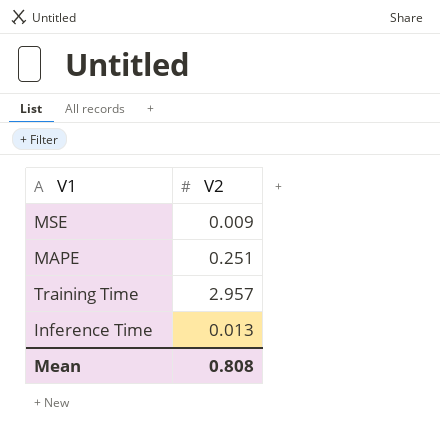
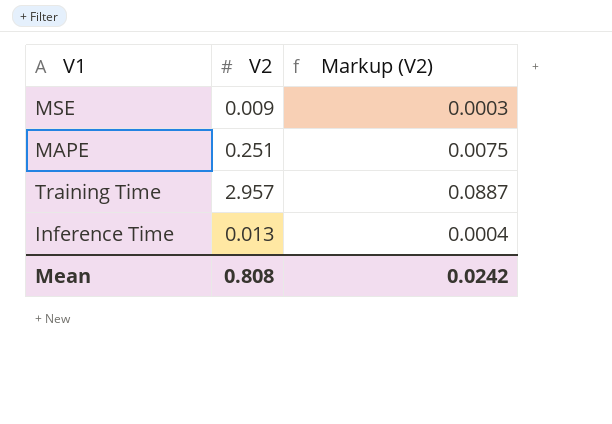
column Markup (V2) | formula: none -> [V2] * 0.03

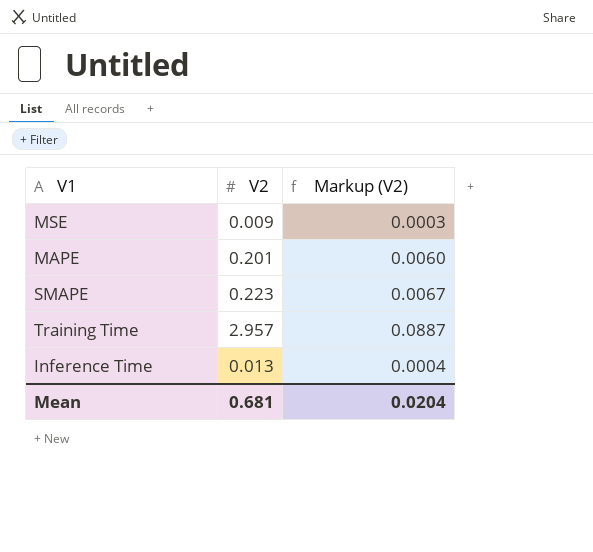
MAPE | V2: 0.251 -> 0.201
MAPE | Markup (V2): 0.0075 -> 0.0060
row SMAPE: none -> 0.223 | 0.0067
Mean | V2: 0.808 -> 0.681
Mean | Markup (V2): 0.0242 -> 0.0204

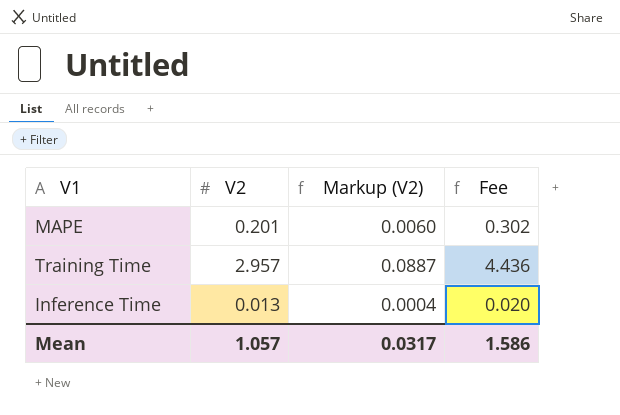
column Fee | formula: none -> [V2] * 1.5
row MSE: 0.009 | 0.0003 -> none
row SMAPE: 0.223 | 0.0067 -> none
Mean | V2: 0.681 -> 1.057
Mean | Markup (V2): 0.0204 -> 0.0317

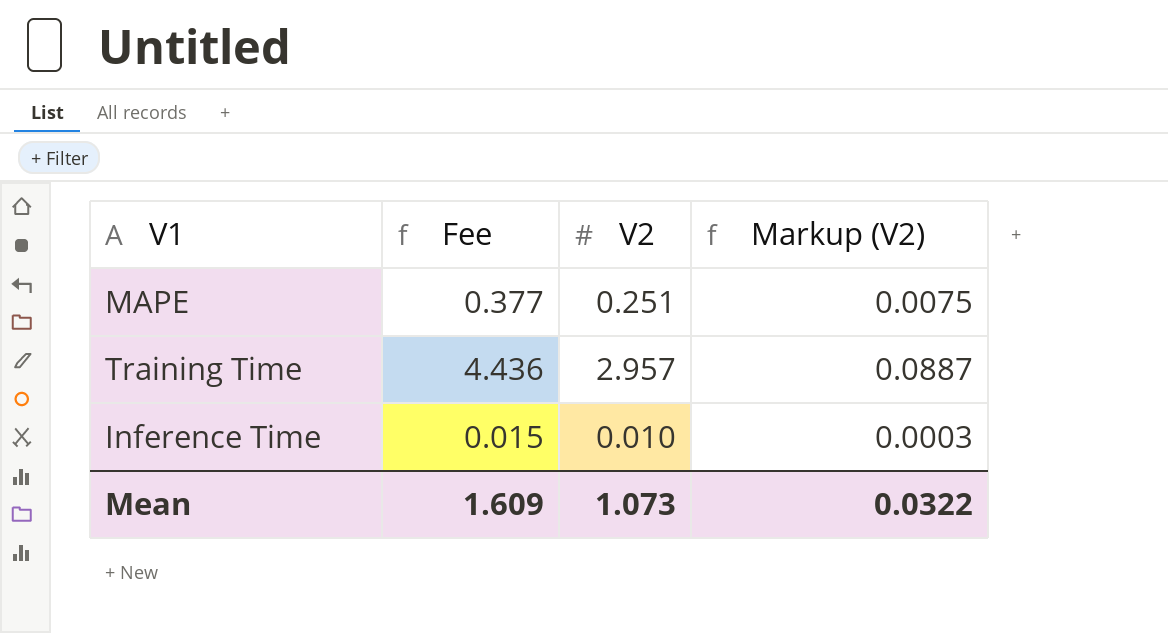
column Fee | position: 4 -> 2
MAPE | Fee: 0.302 -> 0.377
MAPE | V2: 0.201 -> 0.251
MAPE | Markup (V2): 0.0060 -> 0.0075
Inference Time | Fee: 0.020 -> 0.015
Inference Time | V2: 0.013 -> 0.010
Inference Time | Markup (V2): 0.0004 -> 0.0003
Mean | Fee: 1.586 -> 1.609
Mean | V2: 1.057 -> 1.073
Mean | Markup (V2): 0.0317 -> 0.0322

